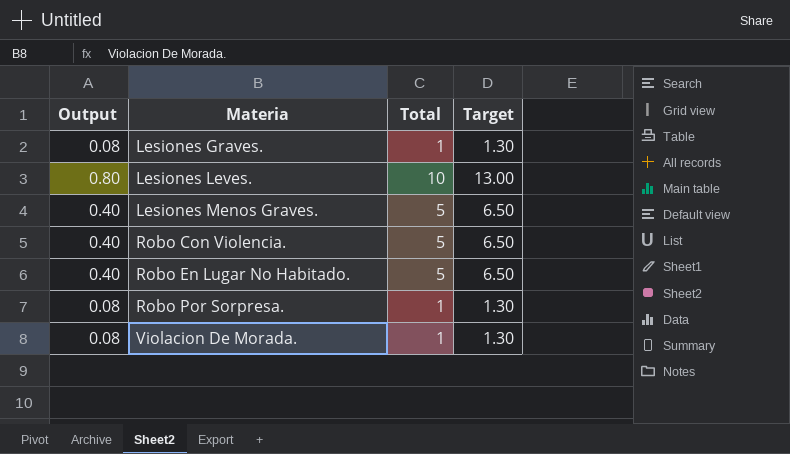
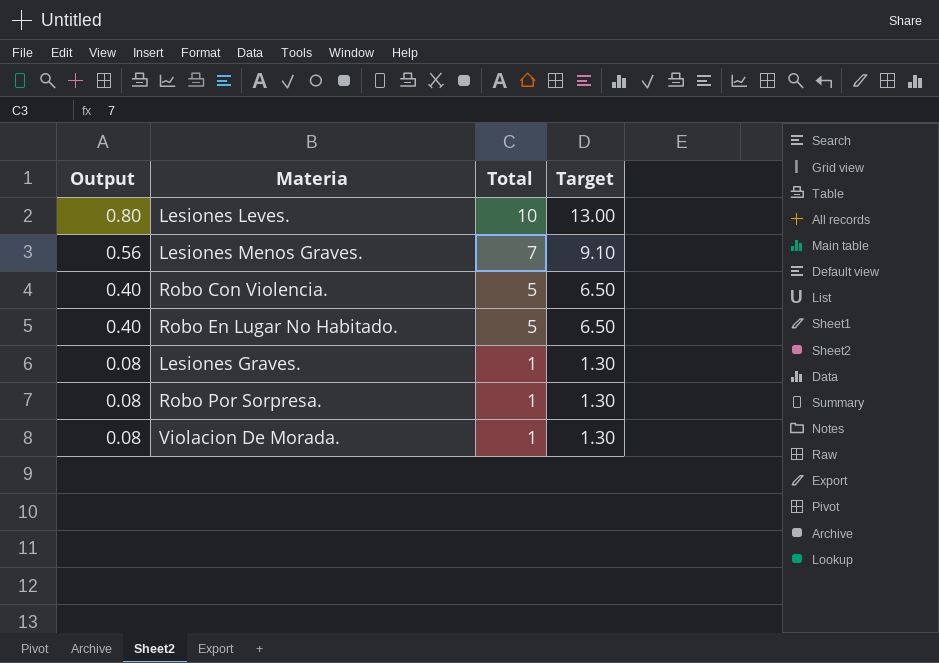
row order: Materia ascending -> Output descending
Lesiones Menos Graves. | Output: 0.40 -> 0.56
Lesiones Menos Graves. | Total: 5 -> 7
Lesiones Menos Graves. | Target: 6.50 -> 9.10

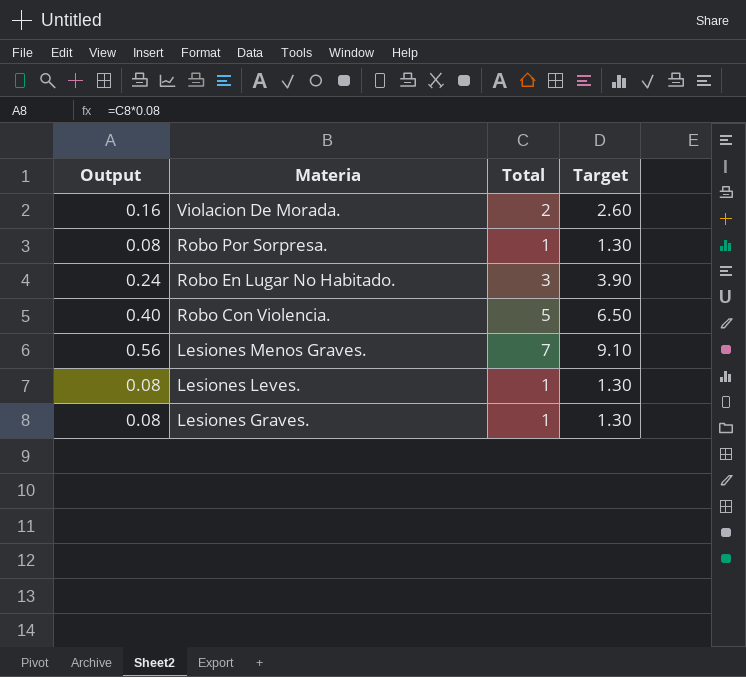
row order: Output descending -> Materia descending
Violacion De Morada. | Output: 0.08 -> 0.16
Violacion De Morada. | Total: 1 -> 2
Violacion De Morada. | Target: 1.30 -> 2.60
Robo En Lugar No Habitado. | Output: 0.40 -> 0.24
Robo En Lugar No Habitado. | Total: 5 -> 3
Robo En Lugar No Habitado. | Target: 6.50 -> 3.90
Lesiones Leves. | Output: 0.80 -> 0.08
Lesiones Leves. | Total: 10 -> 1
Lesiones Leves. | Target: 13.00 -> 1.30

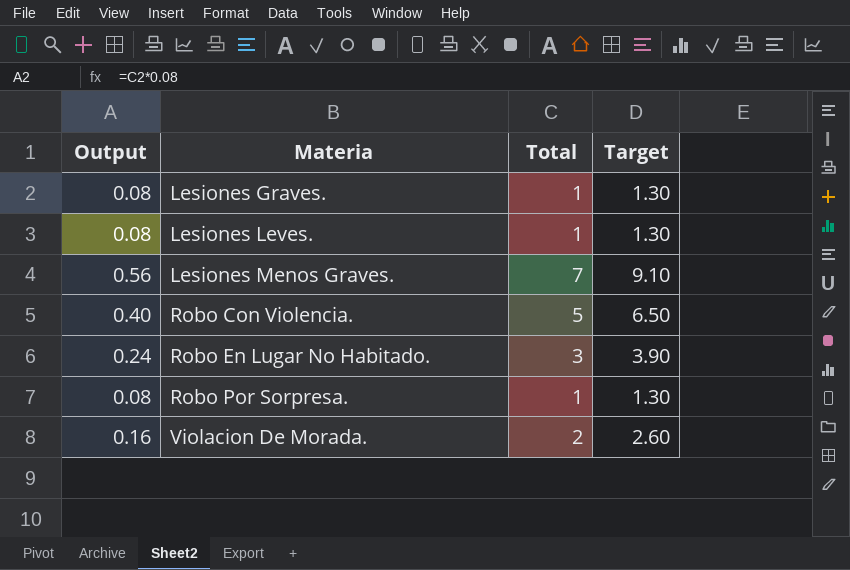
row order: Materia descending -> Materia ascending

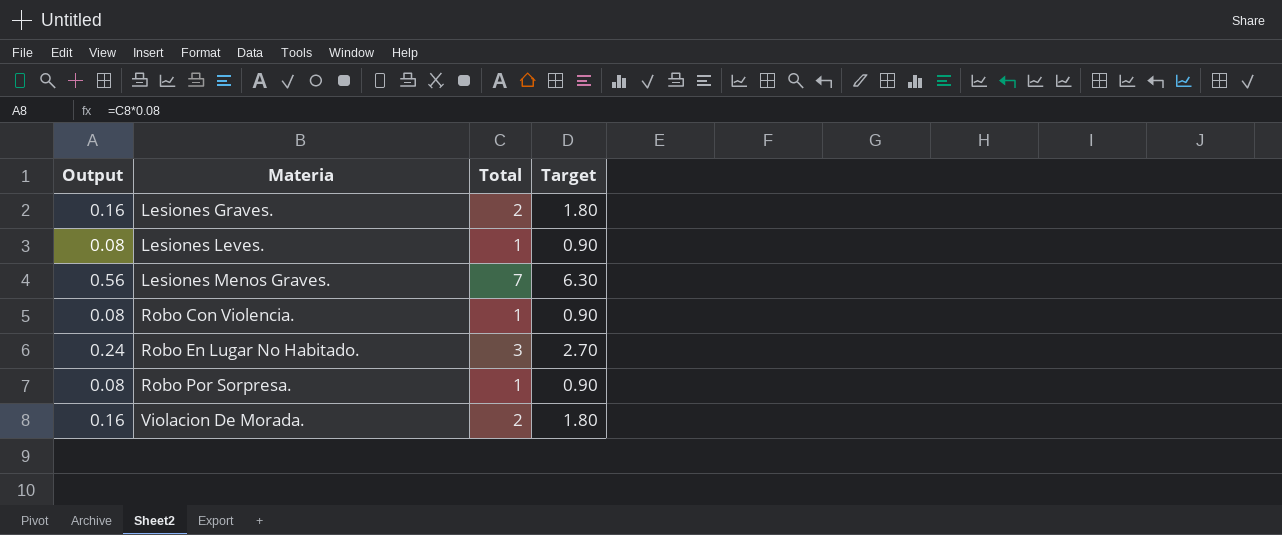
column Target | formula: [Total] * 1.3 -> [Total] * 0.9
Lesiones Graves. | Output: 0.08 -> 0.16
Lesiones Graves. | Total: 1 -> 2
Robo Con Violencia. | Output: 0.40 -> 0.08
Robo Con Violencia. | Total: 5 -> 1

